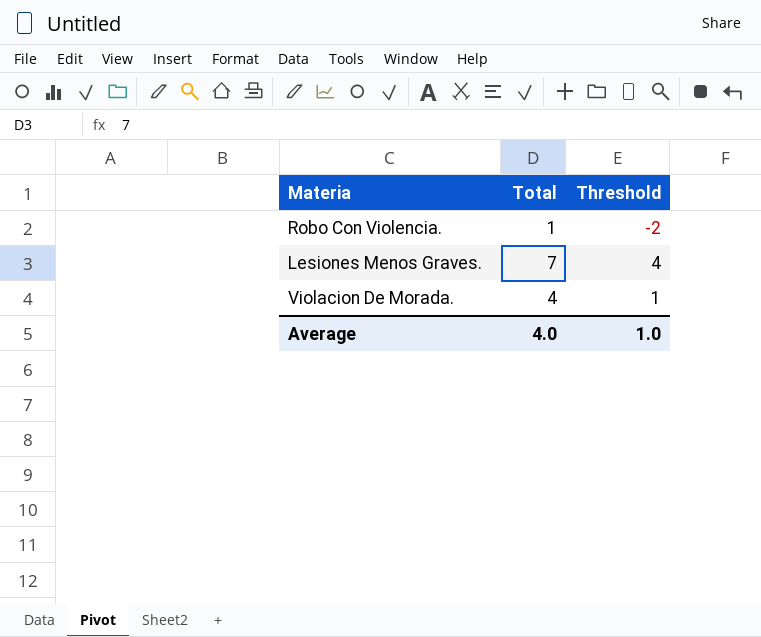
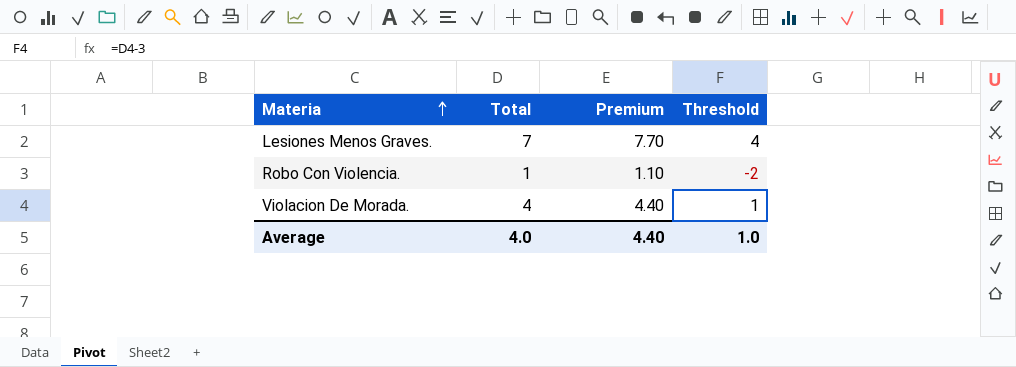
row order: none -> Materia ascending
column Premium | formula: none -> [Total] * 1.1

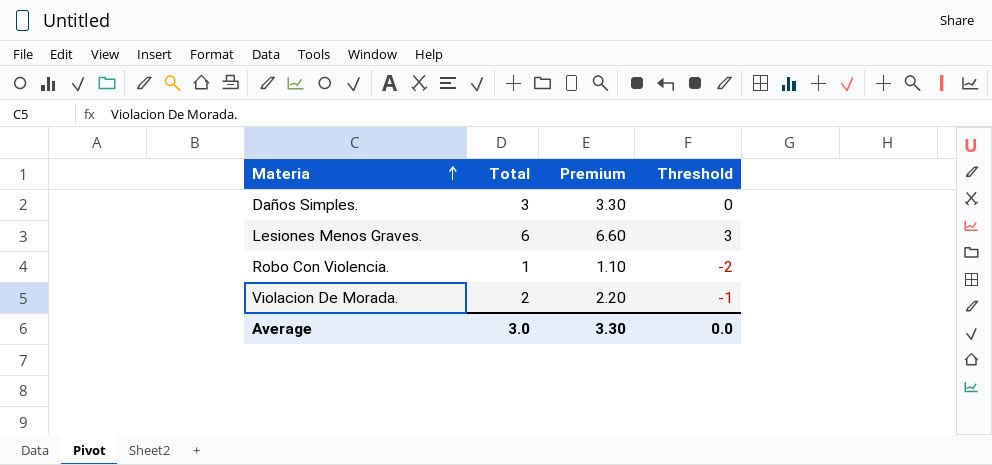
row Daños Simples.: none -> 3 | 3.30 | 0
Lesiones Menos Graves. | Total: 7 -> 6
Lesiones Menos Graves. | Premium: 7.70 -> 6.60
Lesiones Menos Graves. | Threshold: 4 -> 3
Violacion De Morada. | Total: 4 -> 2
Violacion De Morada. | Premium: 4.40 -> 2.20
Violacion De Morada. | Threshold: 1 -> -1
Average | Total: 4.0 -> 3.0
Average | Premium: 4.40 -> 3.30
Average | Threshold: 1.0 -> 0.0

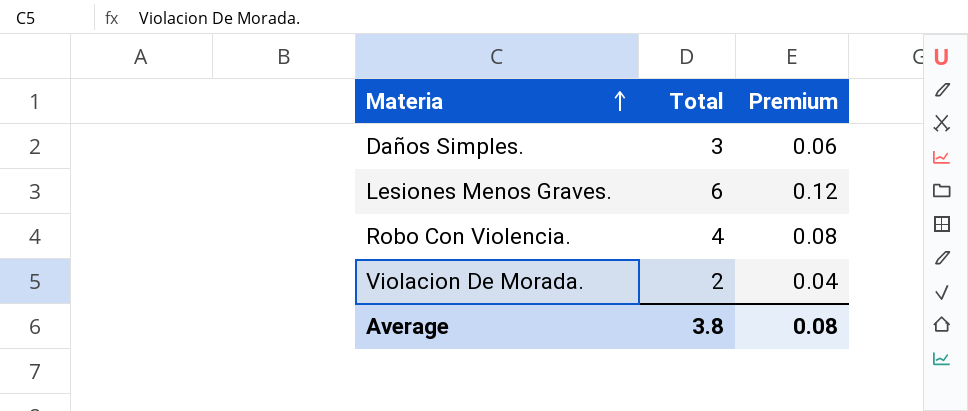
column Threshold | formula: [Total] - 3 -> none
column Premium | formula: [Total] * 1.1 -> [Total] * 0.02
Robo Con Violencia. | Total: 1 -> 4
Average | Total: 3.0 -> 3.8
Average | Premium: 3.30 -> 0.08

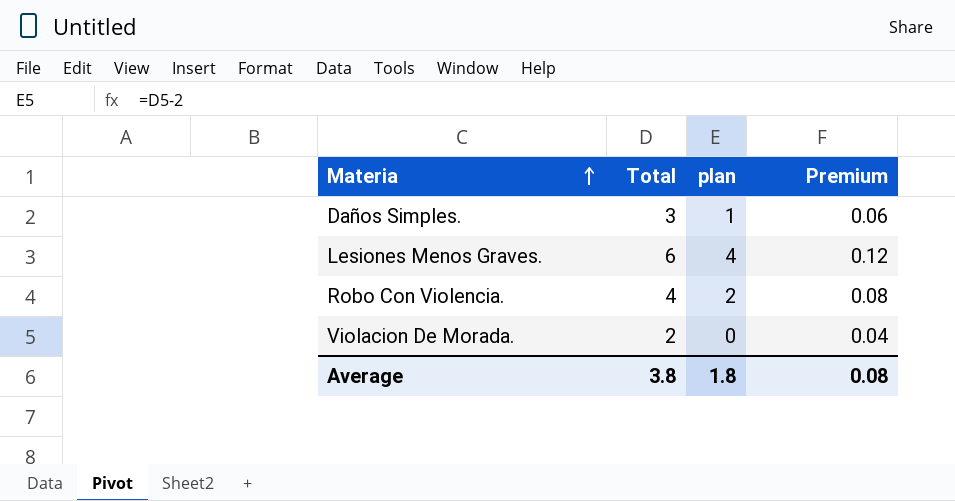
column plan | formula: none -> [Total] - 2

